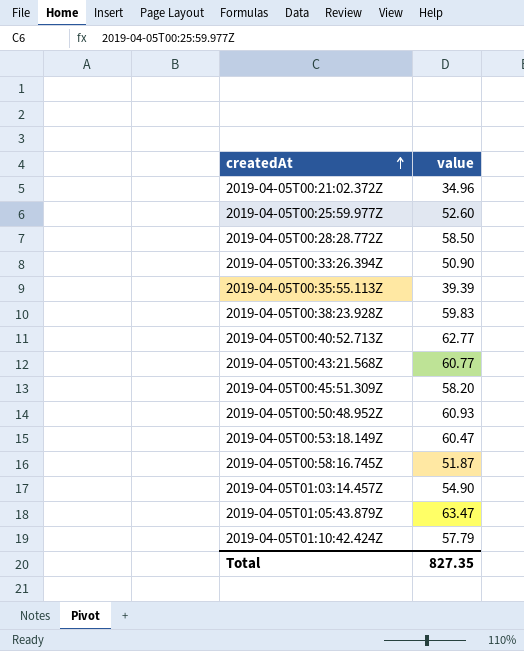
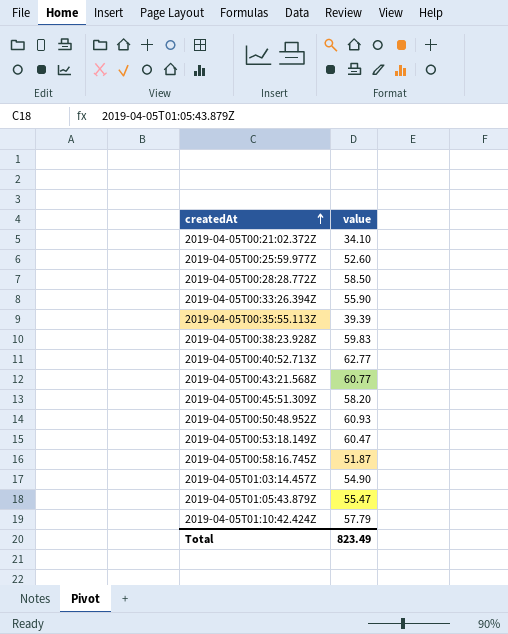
2019-04-05T00:21:02.372Z | value: 34.96 -> 34.10
2019-04-05T00:33:26.394Z | value: 50.90 -> 55.90
2019-04-05T01:05:43.879Z | value: 63.47 -> 55.47
Total | value: 827.35 -> 823.49

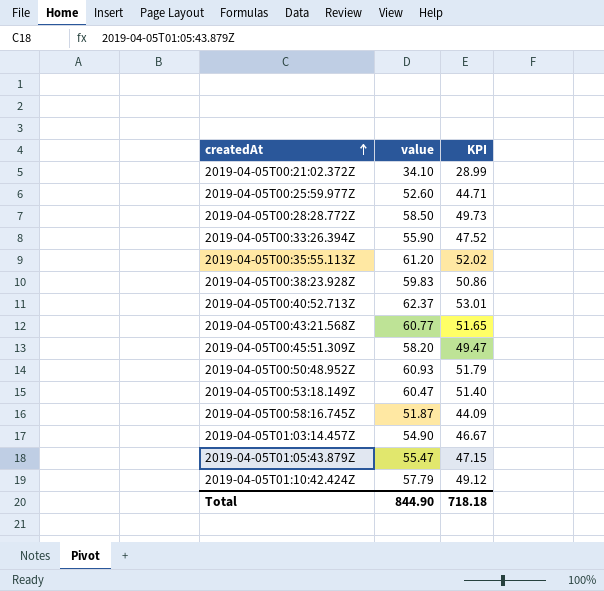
column KPI | formula: none -> [value] * 0.85
2019-04-05T00:35:55.113Z | value: 39.39 -> 61.20
2019-04-05T00:40:52.713Z | value: 62.77 -> 62.37
Total | value: 823.49 -> 844.90

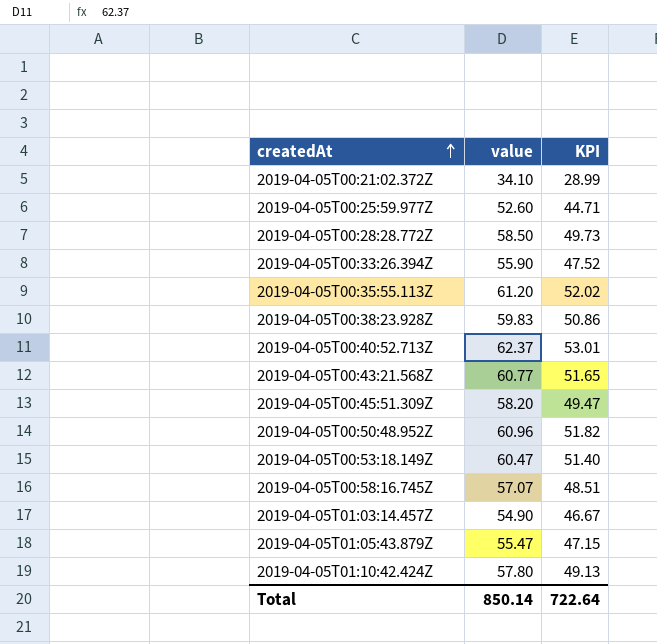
2019-04-05T00:50:48.952Z | value: 60.93 -> 60.96
2019-04-05T00:50:48.952Z | KPI: 51.79 -> 51.82
2019-04-05T00:58:16.745Z | value: 51.87 -> 57.07
2019-04-05T00:58:16.745Z | KPI: 44.09 -> 48.51
2019-04-05T01:10:42.424Z | value: 57.79 -> 57.80
2019-04-05T01:10:42.424Z | KPI: 49.12 -> 49.13
Total | value: 844.90 -> 850.14
Total | KPI: 718.18 -> 722.64

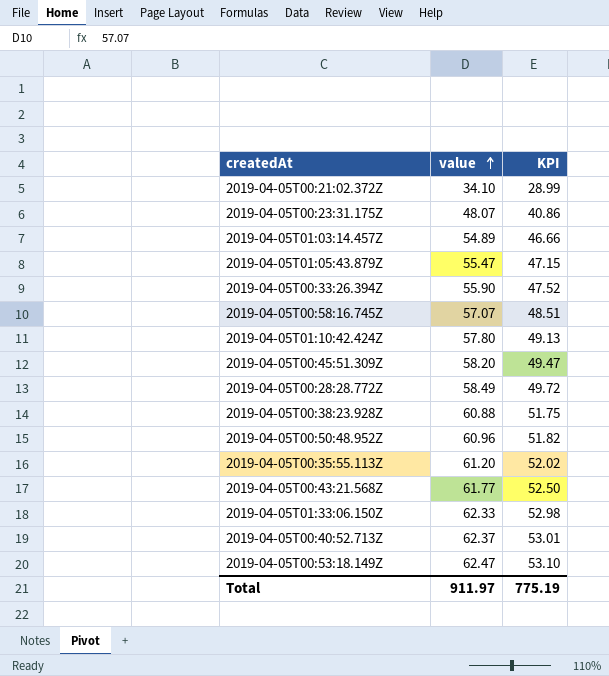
row order: createdAt ascending -> value ascending
row 2019-04-05T00:25:59.977Z: 52.60 | 44.71 -> none
row 2019-04-05T00:23:31.175Z: none -> 48.07 | 40.86
2019-04-05T01:03:14.457Z | value: 54.90 -> 54.89
2019-04-05T01:03:14.457Z | KPI: 46.67 -> 46.66
2019-04-05T00:28:28.772Z | value: 58.50 -> 58.49
2019-04-05T00:28:28.772Z | KPI: 49.73 -> 49.72
2019-04-05T00:38:23.928Z | value: 59.83 -> 60.88
2019-04-05T00:38:23.928Z | KPI: 50.86 -> 51.75
2019-04-05T00:43:21.568Z | value: 60.77 -> 61.77
2019-04-05T00:43:21.568Z | KPI: 51.65 -> 52.50
row 2019-04-05T01:33:06.150Z: none -> 62.33 | 52.98
2019-04-05T00:53:18.149Z | value: 60.47 -> 62.47
2019-04-05T00:53:18.149Z | KPI: 51.40 -> 53.10
Total | value: 850.14 -> 911.97
Total | KPI: 722.64 -> 775.19

